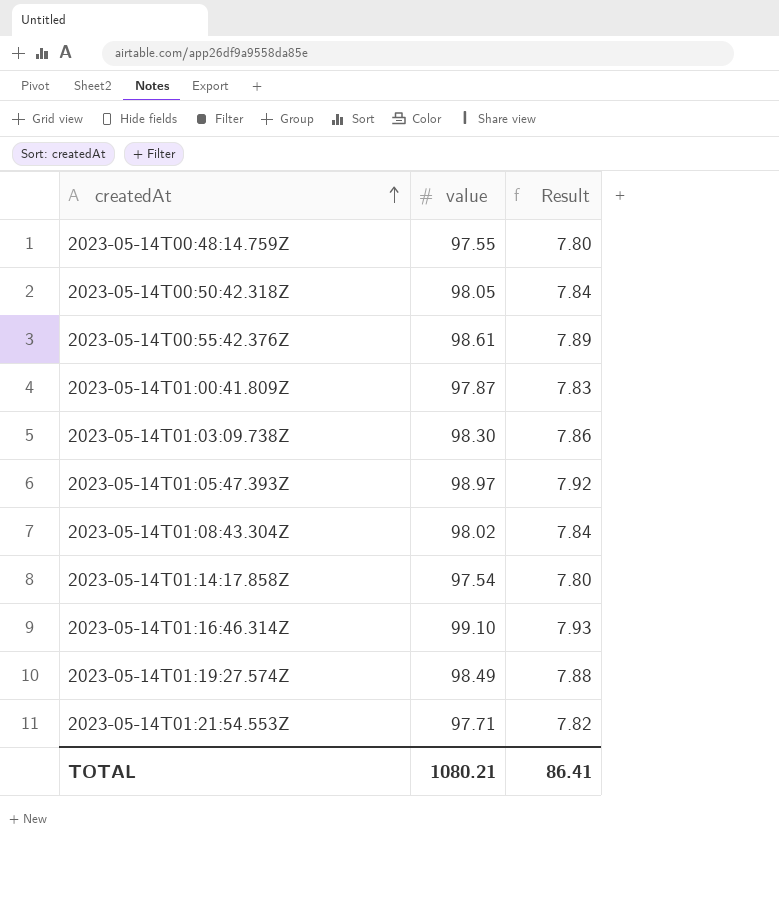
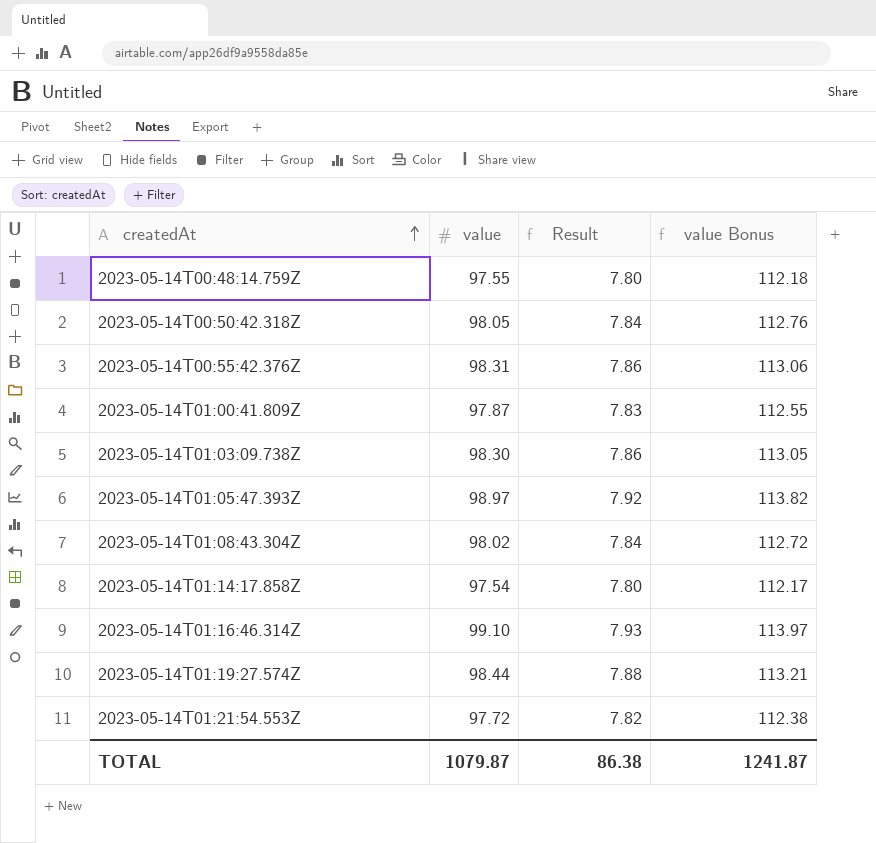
column value Bonus | formula: none -> [value] * 1.15
2023-05-14T00:55:42.376Z | value: 98.61 -> 98.31
2023-05-14T00:55:42.376Z | Result: 7.89 -> 7.86
2023-05-14T01:19:27.574Z | value: 98.49 -> 98.44
2023-05-14T01:21:54.553Z | value: 97.71 -> 97.72
TOTAL | value: 1080.21 -> 1079.87
TOTAL | Result: 86.41 -> 86.38

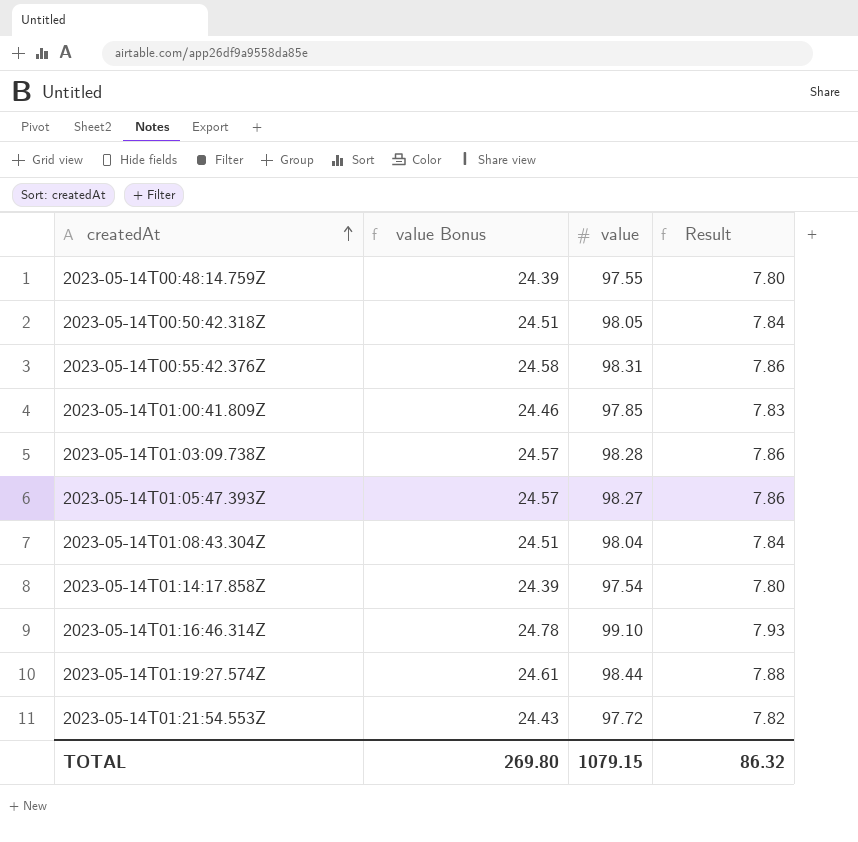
column value Bonus | formula: [value] * 1.15 -> [value] * 0.25
column value Bonus | position: 4 -> 2
2023-05-14T01:00:41.809Z | value: 97.87 -> 97.85
2023-05-14T01:03:09.738Z | value: 98.30 -> 98.28
2023-05-14T01:05:47.393Z | value: 98.97 -> 98.27
2023-05-14T01:05:47.393Z | Result: 7.92 -> 7.86
2023-05-14T01:08:43.304Z | value: 98.02 -> 98.04
TOTAL | value Bonus: 1241.87 -> 269.80
TOTAL | value: 1079.87 -> 1079.15
TOTAL | Result: 86.38 -> 86.32

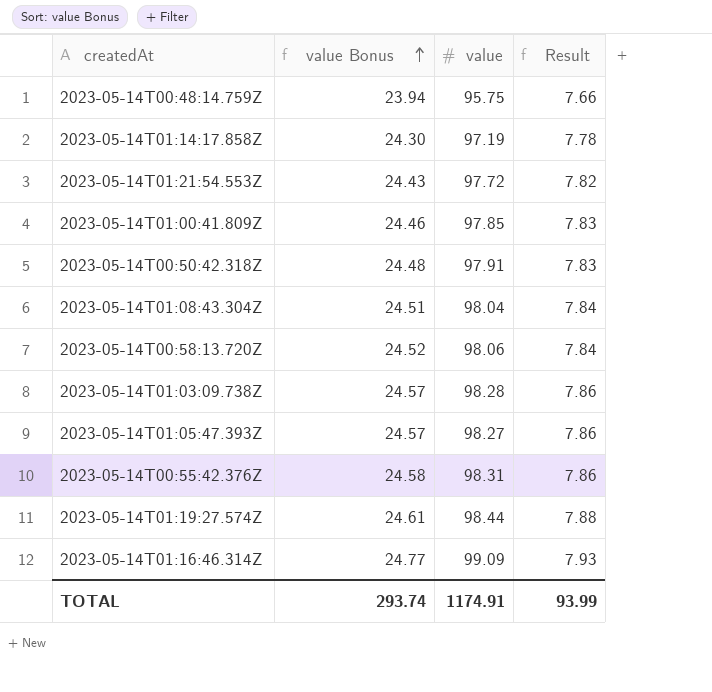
row order: createdAt ascending -> value Bonus ascending
2023-05-14T00:48:14.759Z | value Bonus: 24.39 -> 23.94
2023-05-14T00:48:14.759Z | value: 97.55 -> 95.75
2023-05-14T00:48:14.759Z | Result: 7.80 -> 7.66
2023-05-14T01:14:17.858Z | value Bonus: 24.39 -> 24.30
2023-05-14T01:14:17.858Z | value: 97.54 -> 97.19
2023-05-14T01:14:17.858Z | Result: 7.80 -> 7.78
2023-05-14T00:50:42.318Z | value Bonus: 24.51 -> 24.48
2023-05-14T00:50:42.318Z | value: 98.05 -> 97.91
2023-05-14T00:50:42.318Z | Result: 7.84 -> 7.83
row 2023-05-14T00:58:13.720Z: none -> 24.52 | 98.06 | 7.84
2023-05-14T01:16:46.314Z | value Bonus: 24.78 -> 24.77
2023-05-14T01:16:46.314Z | value: 99.10 -> 99.09
TOTAL | value Bonus: 269.80 -> 293.74
TOTAL | value: 1079.15 -> 1174.91
TOTAL | Result: 86.32 -> 93.99

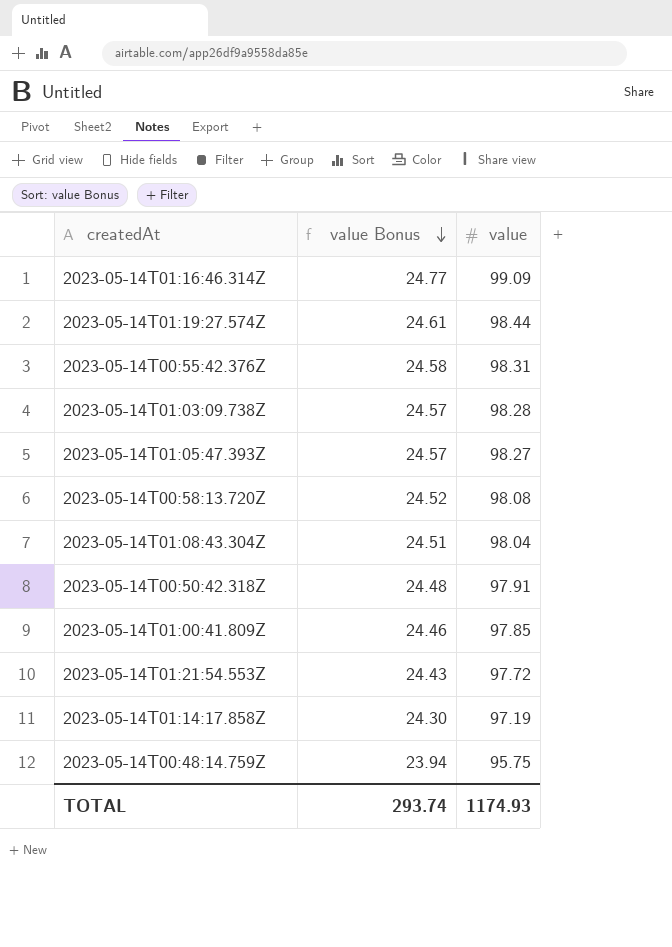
row order: value Bonus ascending -> value Bonus descending
column Result | formula: [value] * 0.08 -> none
2023-05-14T00:58:13.720Z | value: 98.06 -> 98.08
TOTAL | value: 1174.91 -> 1174.93

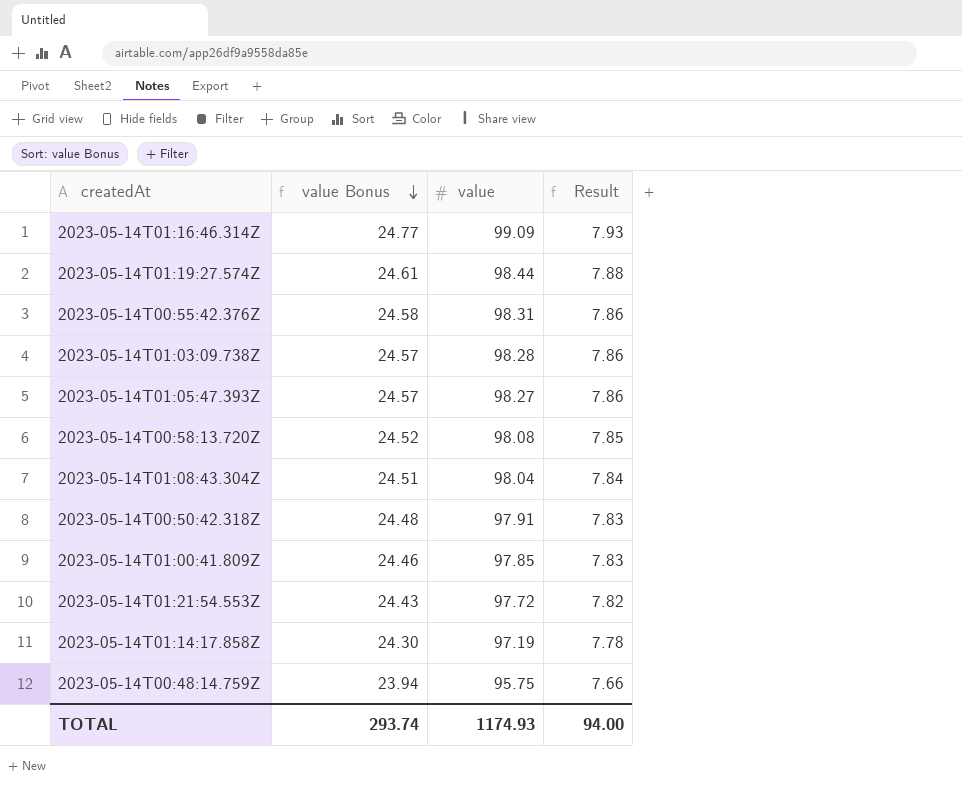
column Result | formula: none -> [value] * 0.08

